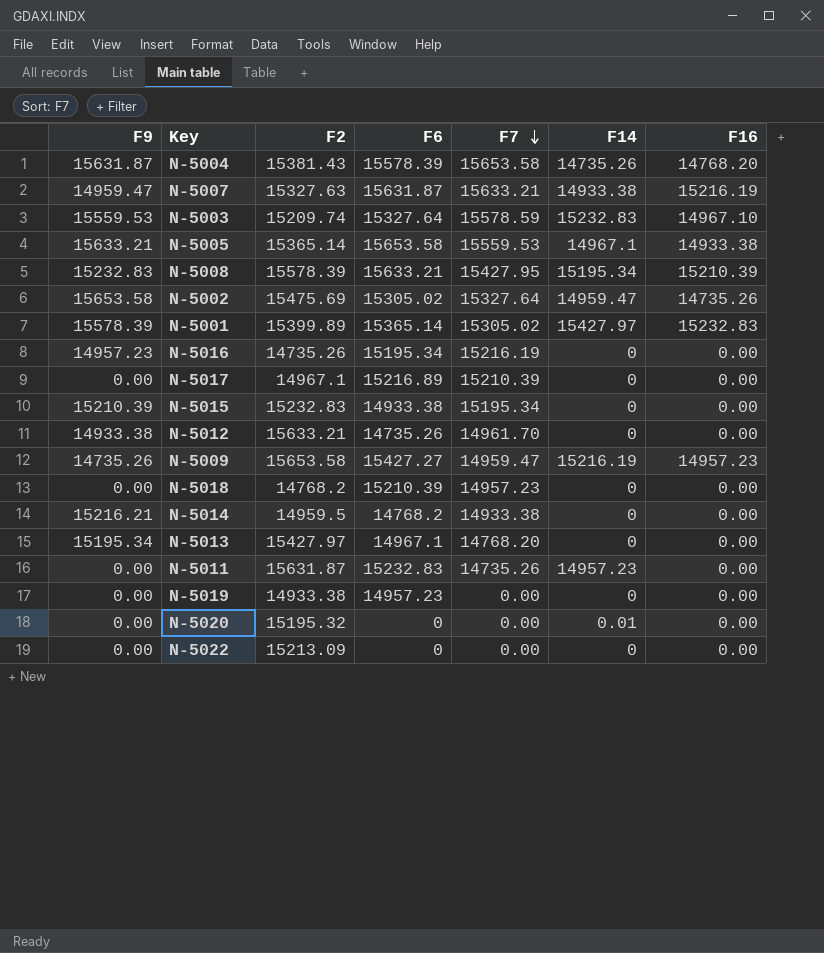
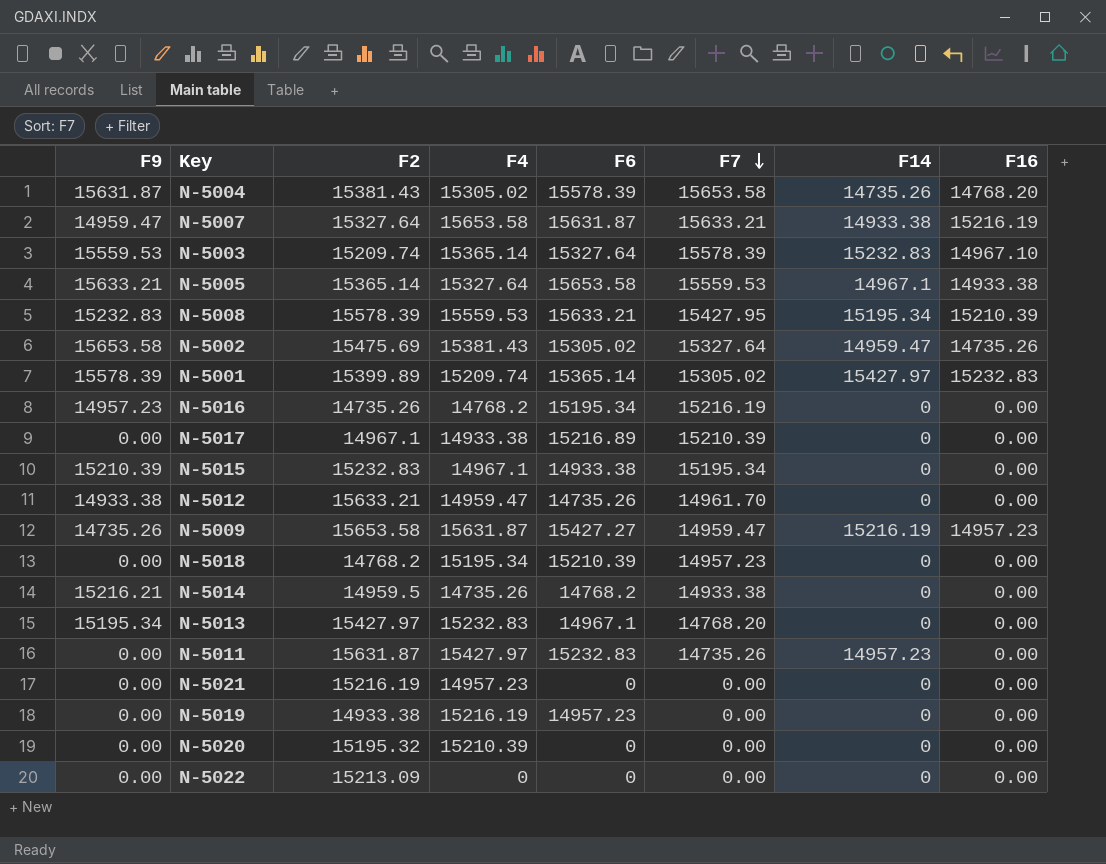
column F4 | position: none -> 4
N-5007 | F2: 15327.63 -> 15327.64
N-5003 | F7: 15578.59 -> 15578.39
row N-5021: none -> 0.00 | 15216.19 | 14957.23 | 0 | 0.00 | 0 | 0.00
N-5020 | F14: 0.01 -> 0

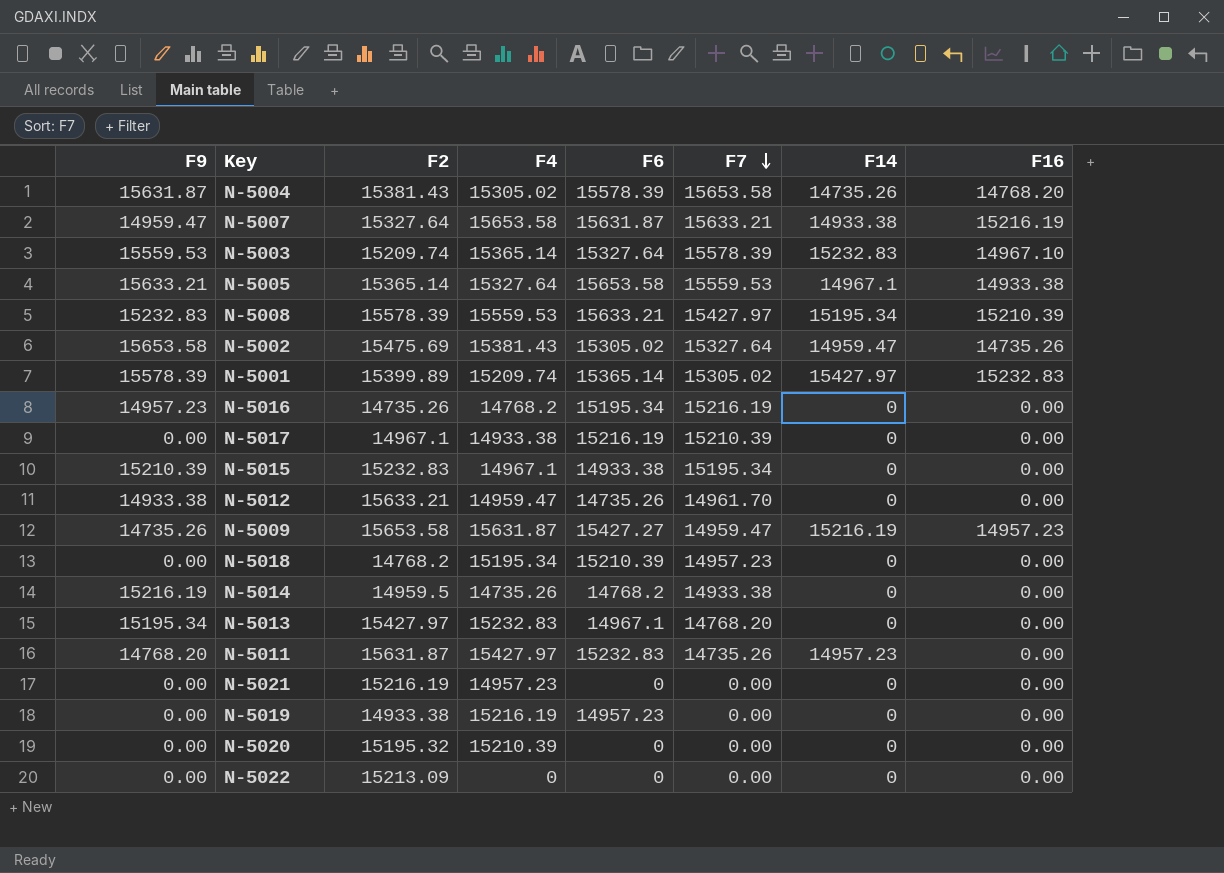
N-5008 | F7: 15427.95 -> 15427.97
N-5017 | F6: 15216.89 -> 15216.19
N-5014 | F9: 15216.21 -> 15216.19
N-5011 | F9: 0.00 -> 14768.20

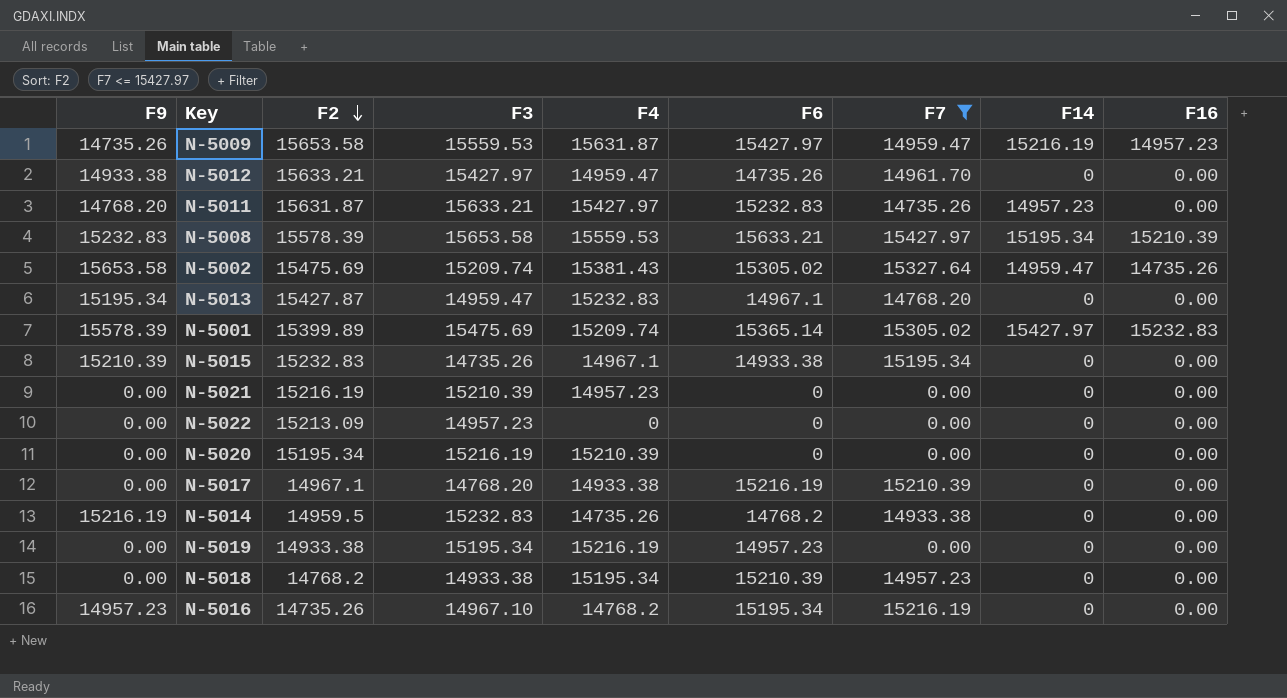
filter: none -> F7 <= 15427.97
row order: F7 descending -> F2 descending
column F3 | position: none -> 4
N-5009 | F6: 15427.27 -> 15427.97
N-5013 | F2: 15427.97 -> 15427.87
N-5020 | F2: 15195.32 -> 15195.34

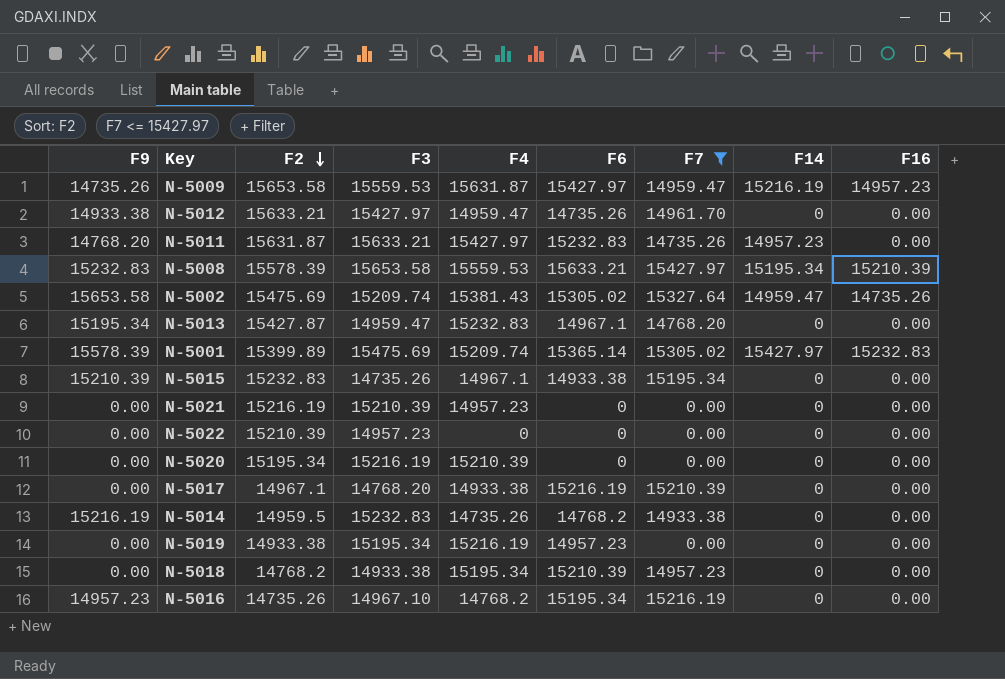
N-5022 | F2: 15213.09 -> 15210.39

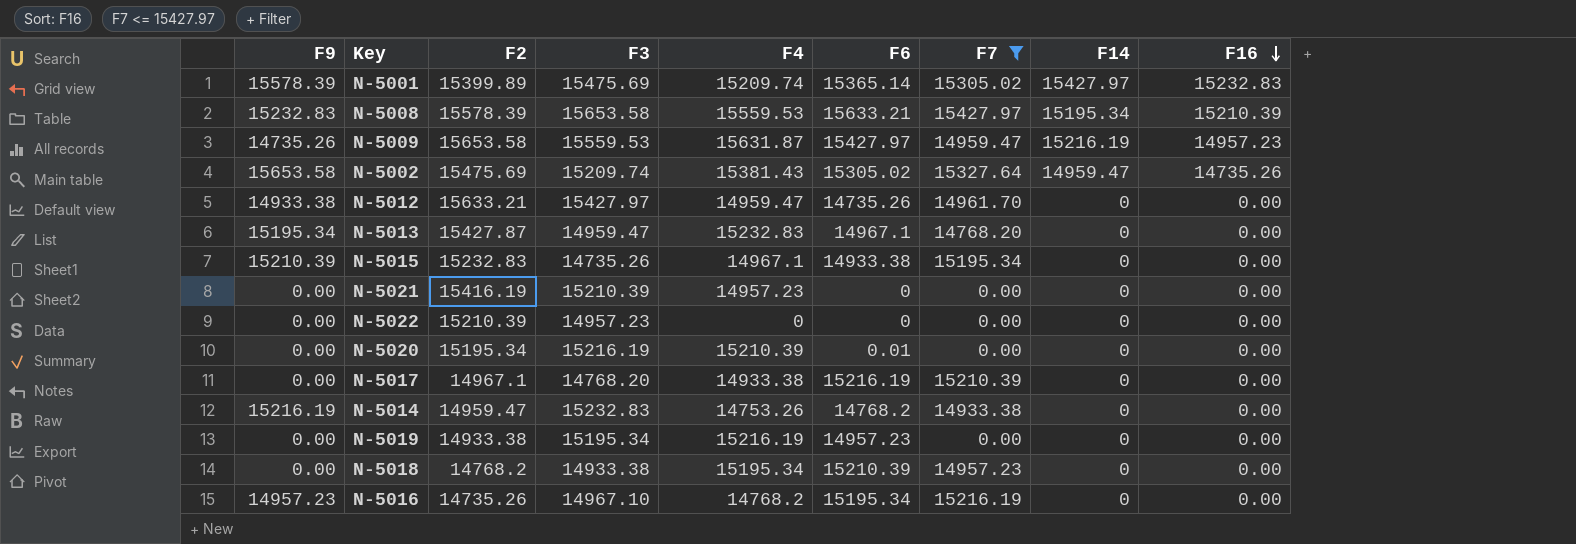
row order: F2 descending -> F16 descending
row N-5011: 14768.20 | 15631.87 | 15633.21 | 15427.97 | 15232.83 | 14735.26 | 14957.23 | 0.00 -> none
N-5021 | F2: 15216.19 -> 15416.19
N-5020 | F6: 0 -> 0.01
N-5014 | F2: 14959.5 -> 14959.47
N-5014 | F4: 14735.26 -> 14753.26

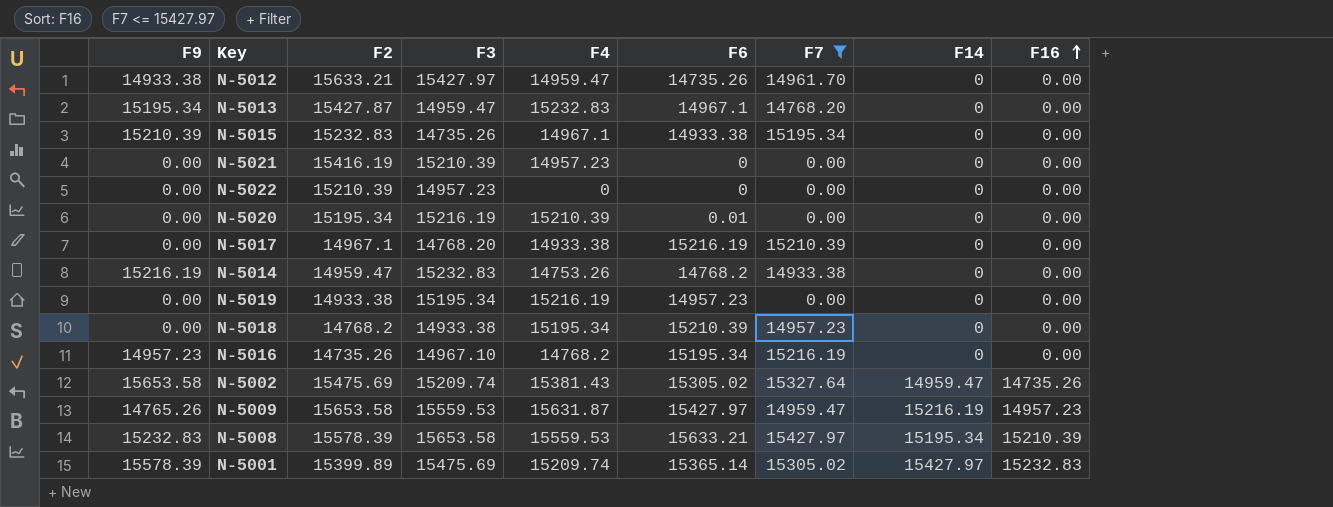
row order: F16 descending -> F16 ascending
N-5009 | F9: 14735.26 -> 14765.26

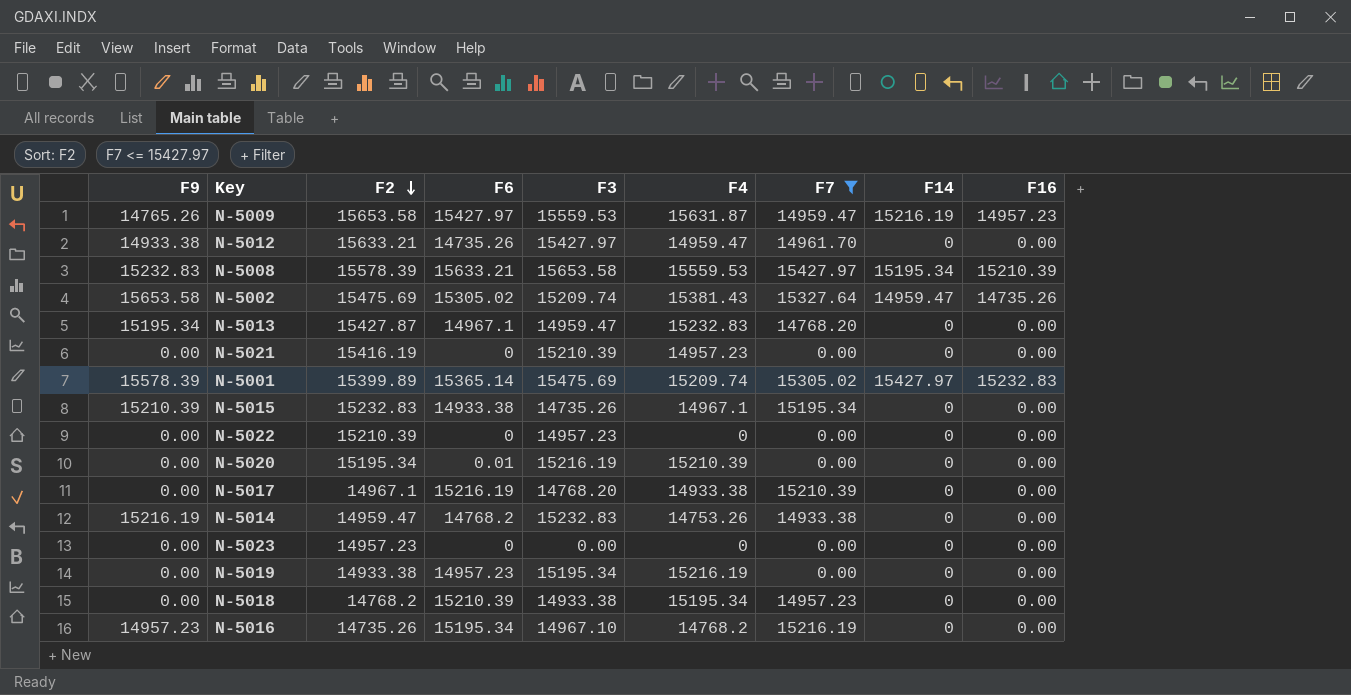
row order: F16 ascending -> F2 descending
column F6 | position: 6 -> 4
row N-5023: none -> 0.00 | 14957.23 | 0 | 0.00 | 0 | 0.00 | 0 | 0.00

